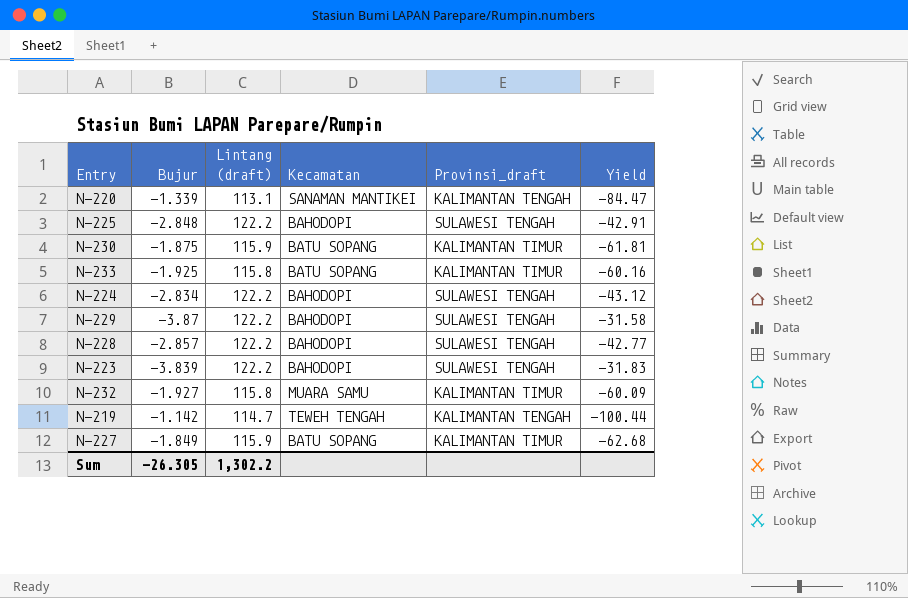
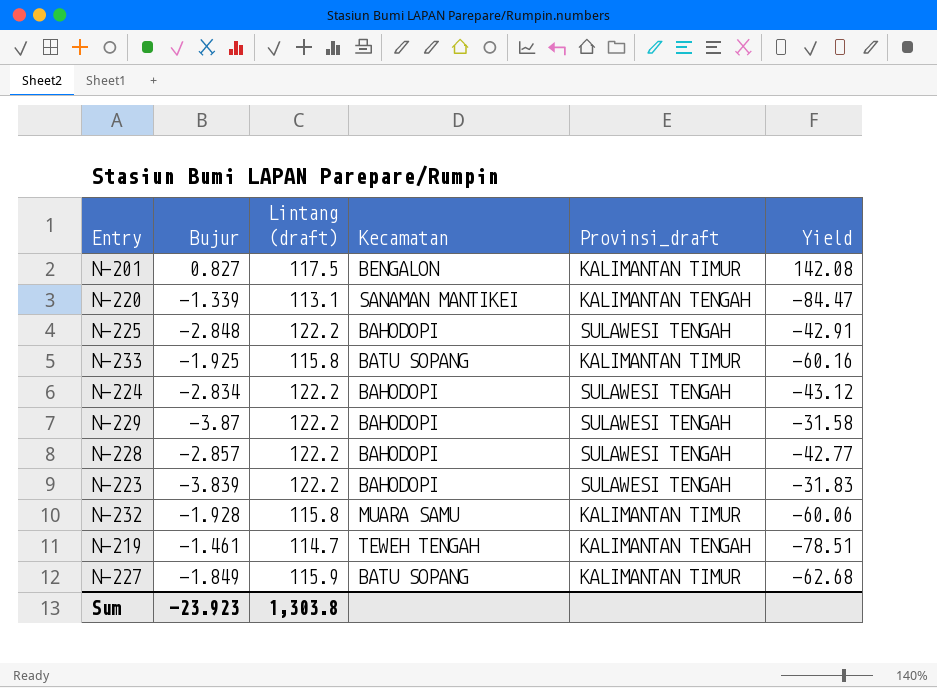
row N-230: -1.875 | 115.9 | BATU SOPANG | KALIMANTAN TIMUR | -61.81 -> none
row N-201: none -> 0.827 | 117.5 | BENGALON | KALIMANTAN TIMUR | 142.08
N-232 | Bujur: -1.927 -> -1.928
N-232 | Yield: -60.09 -> -60.06
N-219 | Bujur: -1.142 -> -1.461
N-219 | Yield: -100.44 -> -78.51
Sum | Bujur: -26.305 -> -23.923
Sum | Lintang (draft): 1,302.2 -> 1,303.8

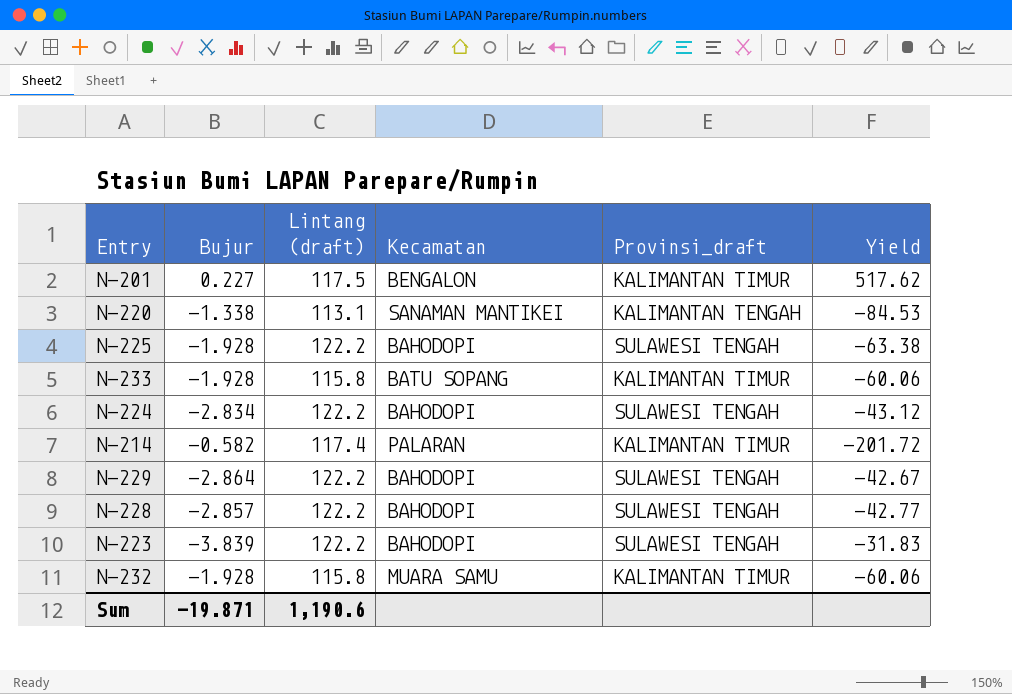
row N-219: -1.461 | 114.7 | TEWEH TENGAH | KALIMANTAN TENGAH | -78.51 -> none
row N-227: -1.849 | 115.9 | BATU SOPANG | KALIMANTAN TIMUR | -62.68 -> none
N-201 | Bujur: 0.827 -> 0.227
N-201 | Yield: 142.08 -> 517.62
N-220 | Bujur: -1.339 -> -1.338
N-220 | Yield: -84.47 -> -84.53
N-225 | Bujur: -2.848 -> -1.928
N-225 | Yield: -42.91 -> -63.38
N-233 | Bujur: -1.925 -> -1.928
N-233 | Yield: -60.16 -> -60.06
row N-214: none -> -0.582 | 117.4 | PALARAN | KALIMANTAN TIMUR | -201.72
N-229 | Bujur: -3.87 -> -2.864
N-229 | Yield: -31.58 -> -42.67
Sum | Bujur: -23.923 -> -19.871
Sum | Lintang (draft): 1,303.8 -> 1,190.6

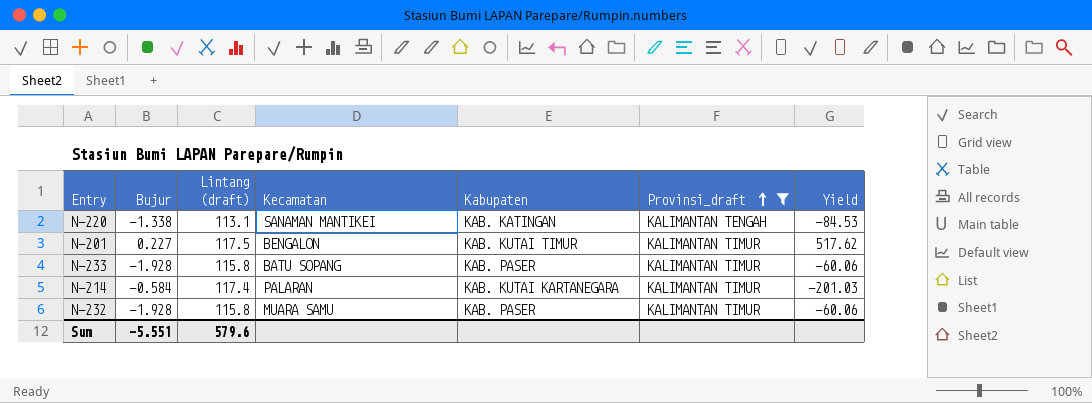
filter: none -> Provinsi_draft != SULAWESI TENGAH
row order: none -> Provinsi_draft ascending
column Kabupaten | position: none -> 5
N-214 | Bujur: -0.582 -> -0.584
N-214 | Yield: -201.72 -> -201.03
Sum | Bujur: -19.871 -> -5.551
Sum | Lintang (draft): 1,190.6 -> 579.6

